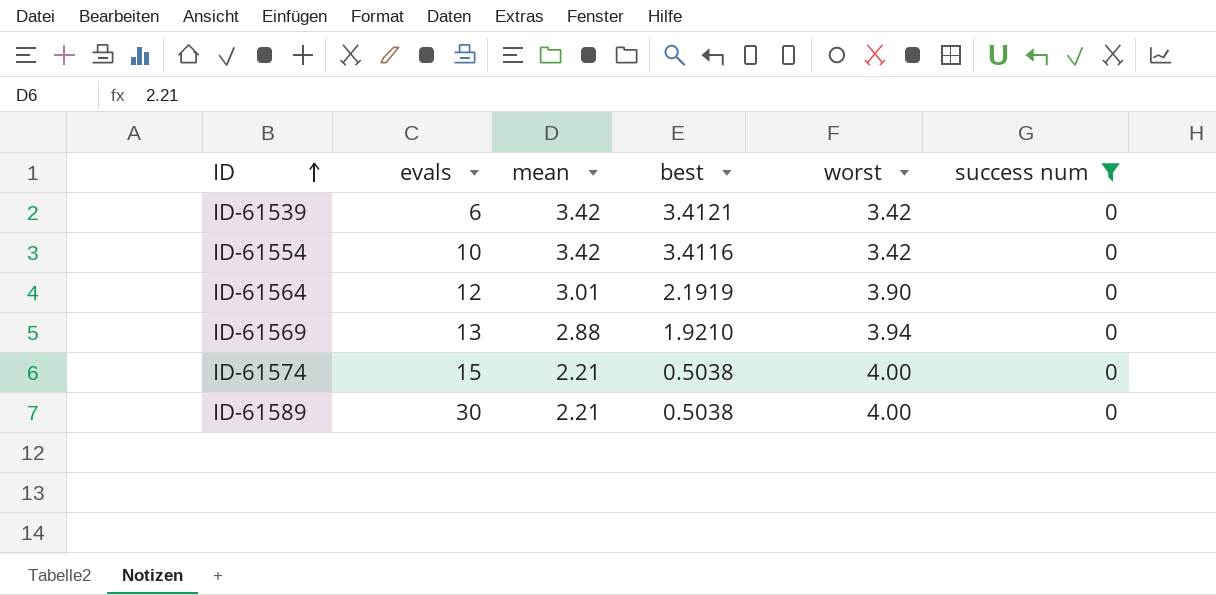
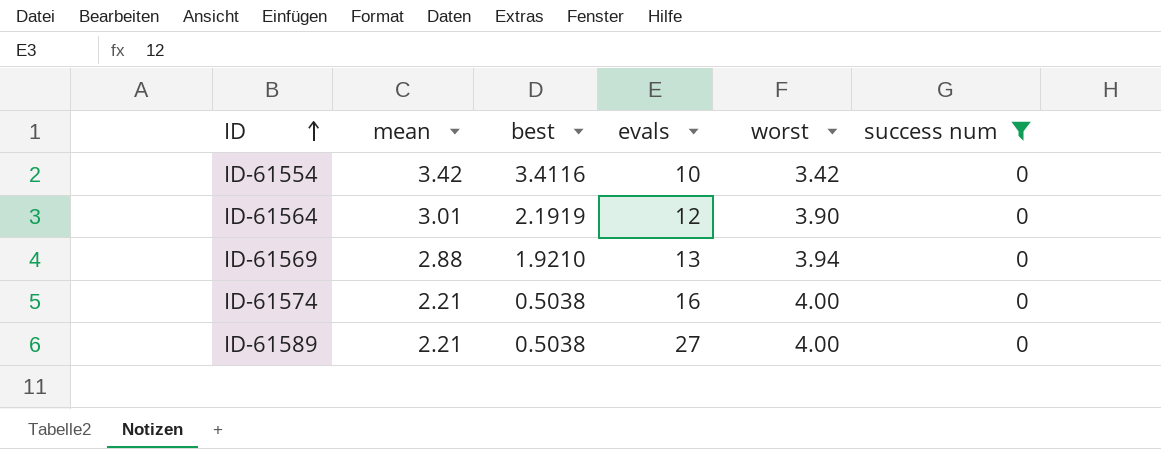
column evals | position: 2 -> 4
row ID-61539: 6 | 3.42 | 3.4121 | 3.42 | 0 -> none
ID-61574 | evals: 15 -> 16
ID-61589 | evals: 30 -> 27

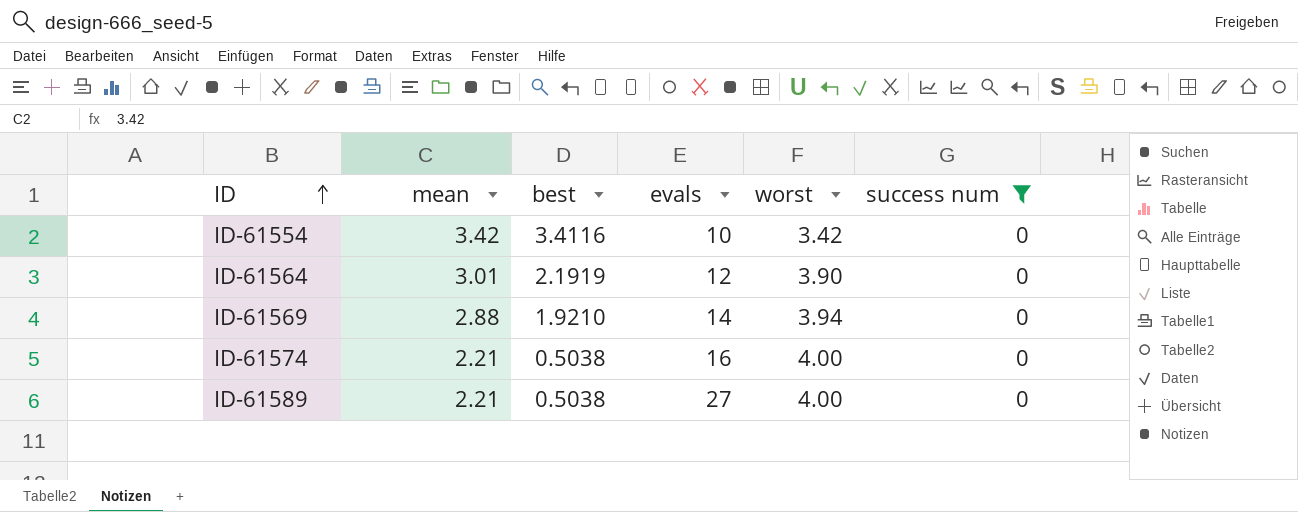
ID-61569 | evals: 13 -> 14

